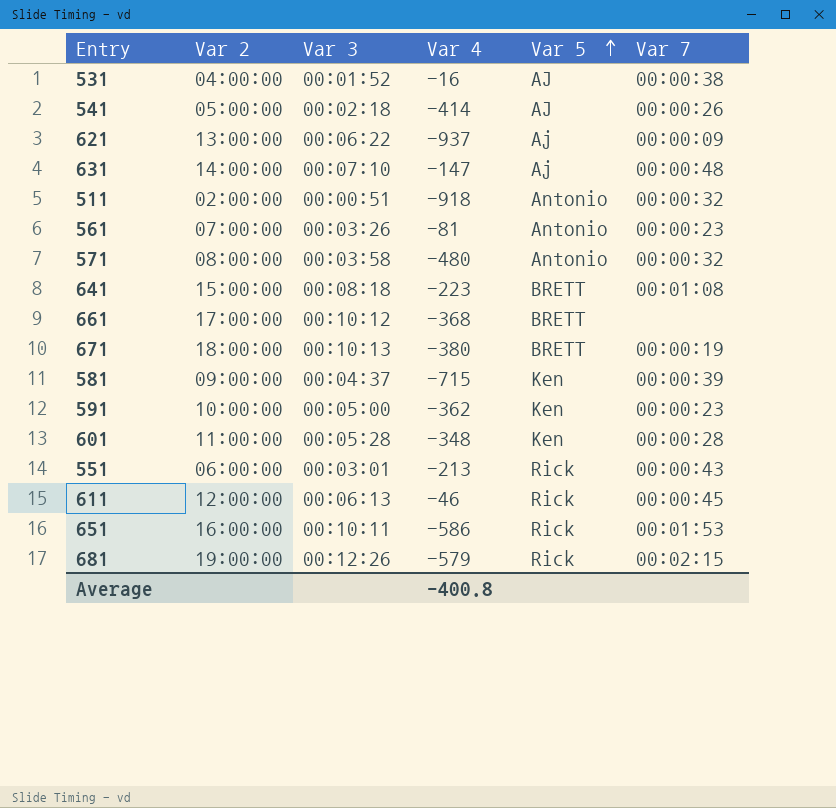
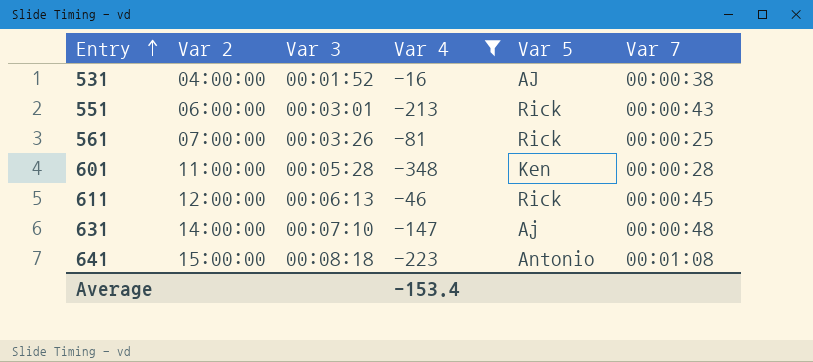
filter: none -> Var 4 >= -348
row order: Var 5 ascending -> Entry ascending
561 | Var 5: Antonio -> Rick
561 | Var 7: 00:00:23 -> 00:00:25
641 | Var 5: BRETT -> Antonio
Average | Var 4: -400.8 -> -153.4

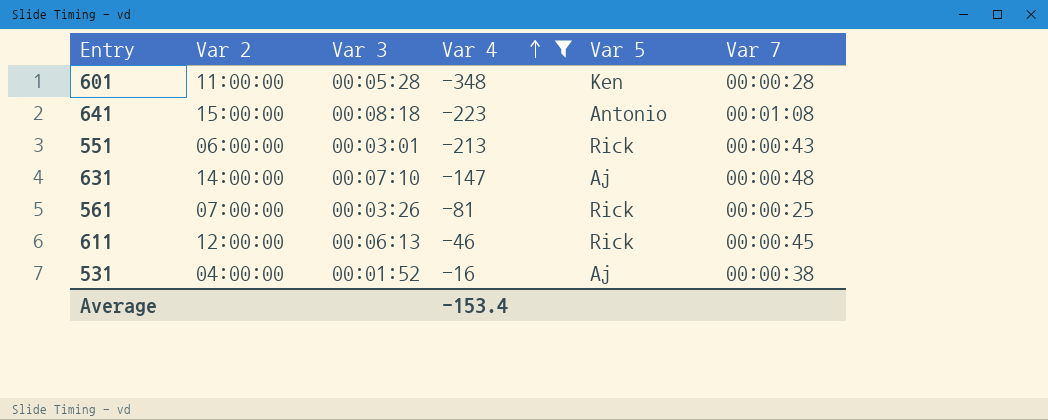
row order: Entry ascending -> Var 4 ascending
531 | Var 5: AJ -> Aj

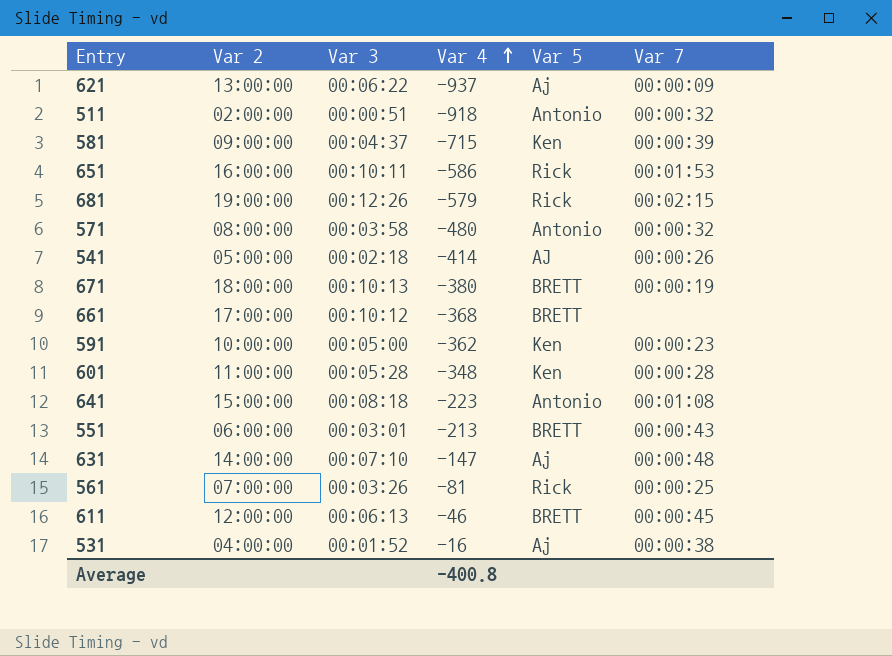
filter: Var 4 >= -348 -> none
551 | Var 5: Rick -> BRETT
611 | Var 5: Rick -> BRETT
Average | Var 4: -153.4 -> -400.8

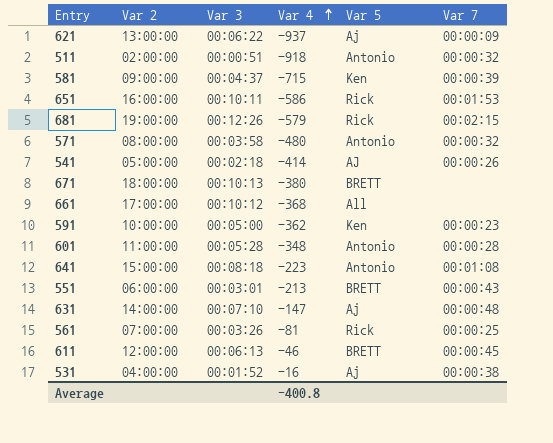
671 | Var 7: 00:00:19 -> none
661 | Var 5: BRETT -> All
601 | Var 5: Ken -> Antonio

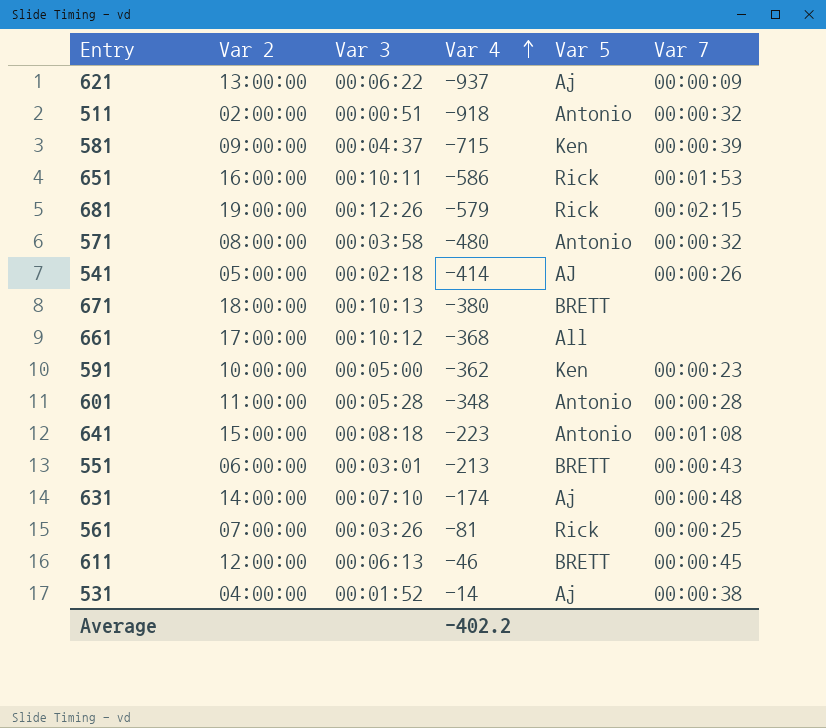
631 | Var 4: -147 -> -174
531 | Var 4: -16 -> -14
Average | Var 4: -400.8 -> -402.2

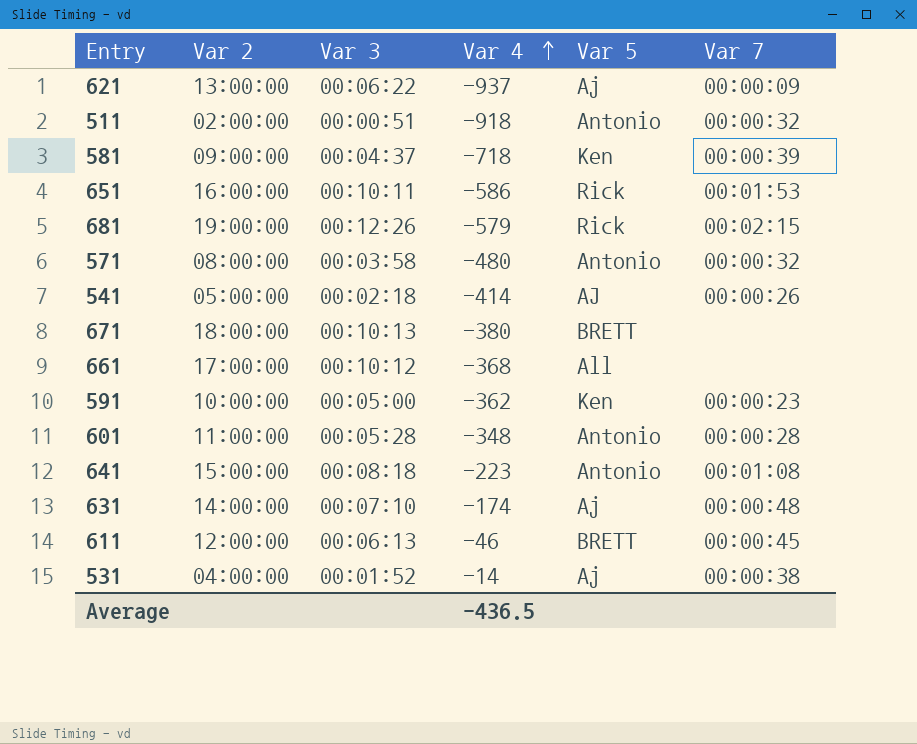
row 551: 06:00:00 | 00:03:01 | -213 | BRETT | 00:00:43 -> none
row 561: 07:00:00 | 00:03:26 | -81 | Rick | 00:00:25 -> none
581 | Var 4: -715 -> -718
Average | Var 4: -402.2 -> -436.5

